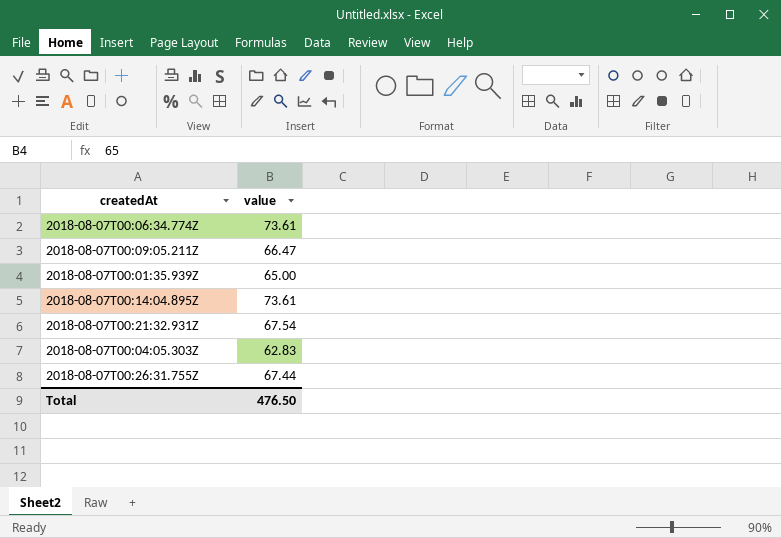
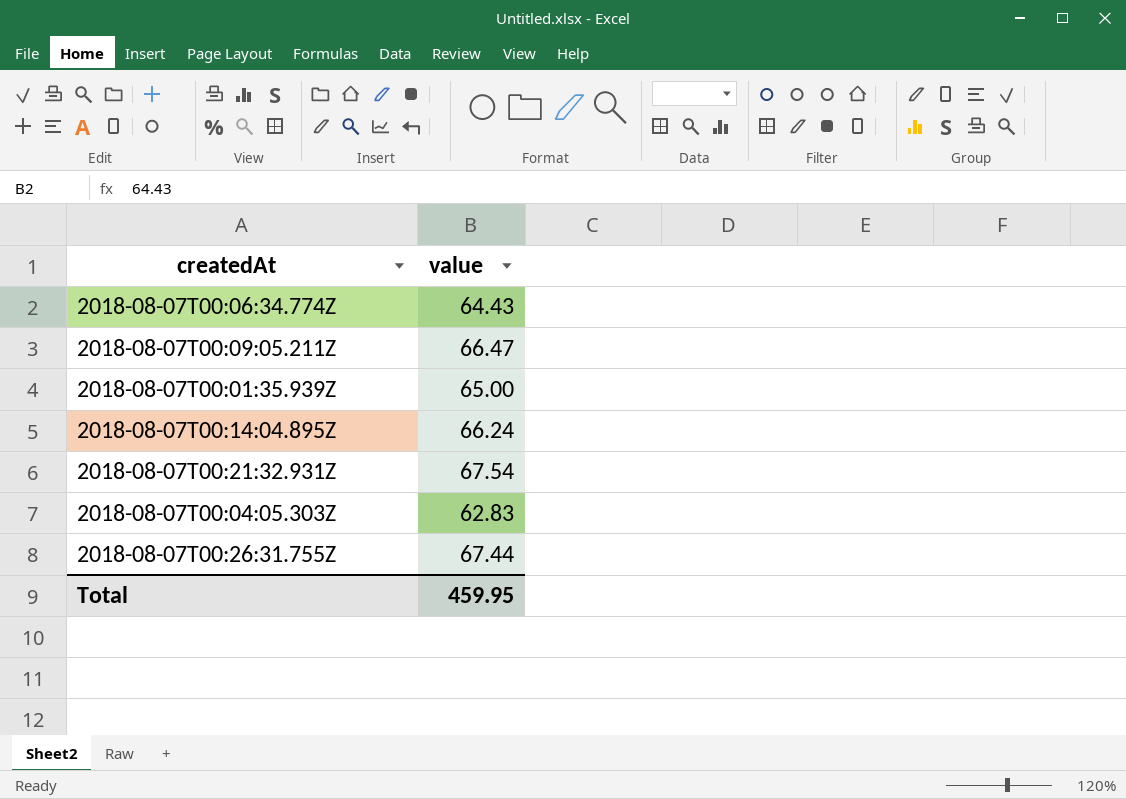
2018-08-07T00:06:34.774Z | value: 73.61 -> 64.43
2018-08-07T00:14:04.895Z | value: 73.61 -> 66.24
Total | value: 476.50 -> 459.95

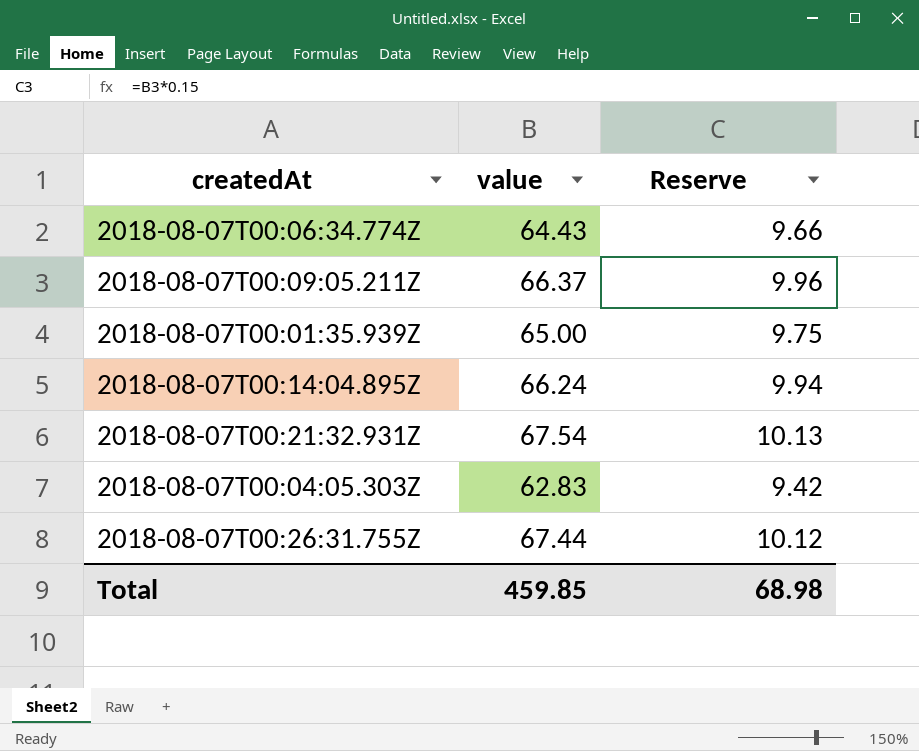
column Reserve | formula: none -> [value] * 0.15
2018-08-07T00:09:05.211Z | value: 66.47 -> 66.37
Total | value: 459.95 -> 459.85

